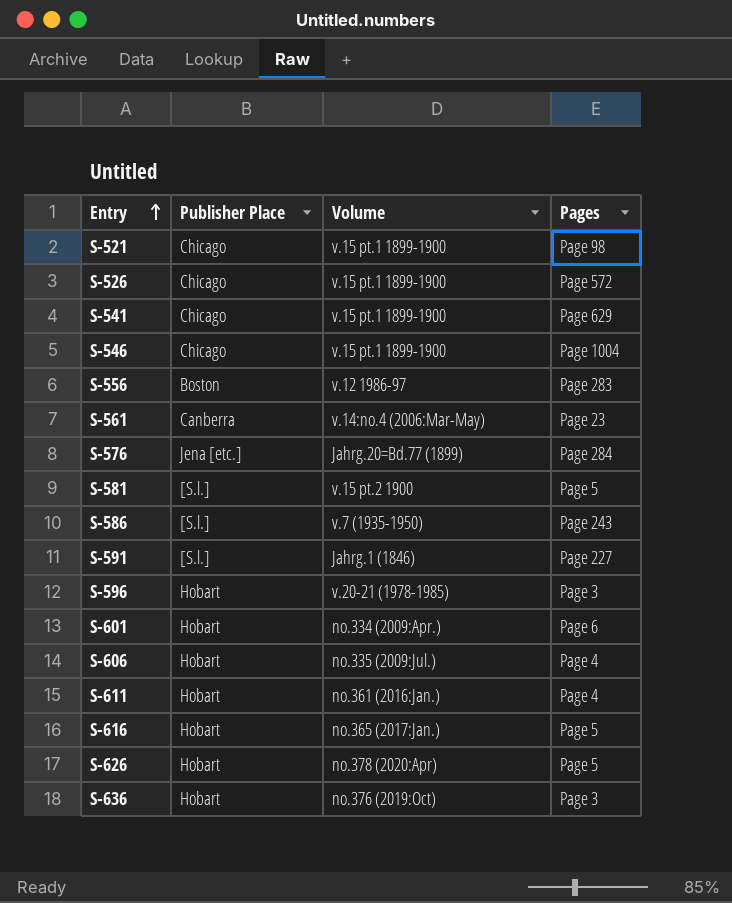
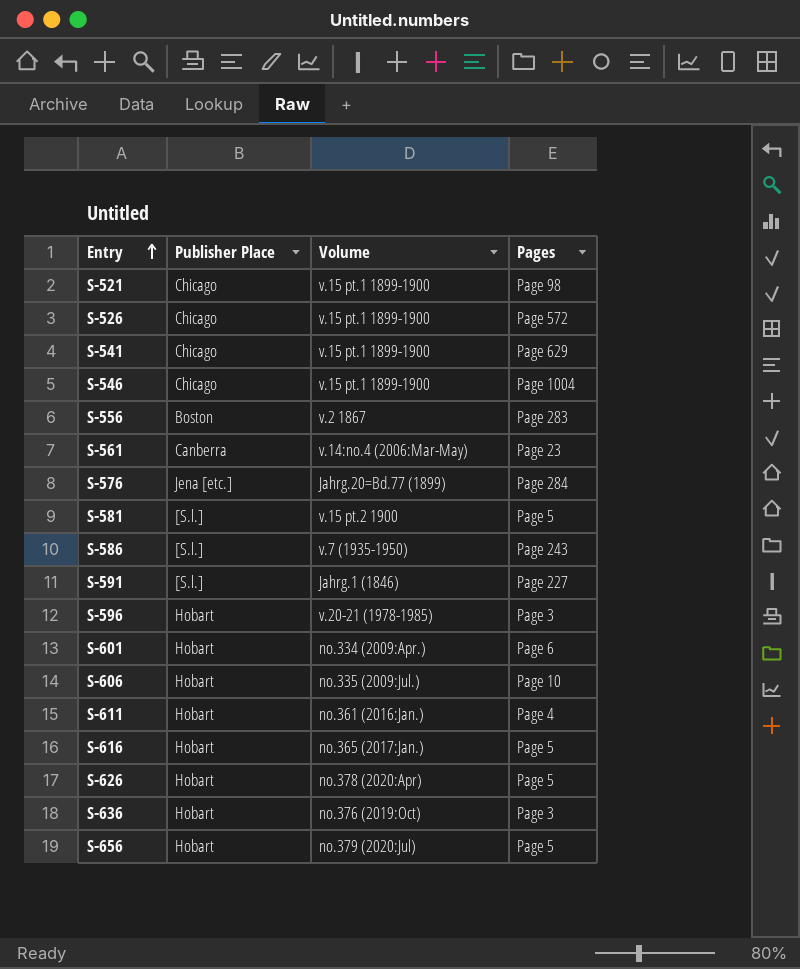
S-556 | Volume: v.12 1986-97 -> v.2 1867
S-606 | Pages: Page 4 -> Page 10
row S-656: none -> Hobart | no.379 (2020:Jul) | Page 5

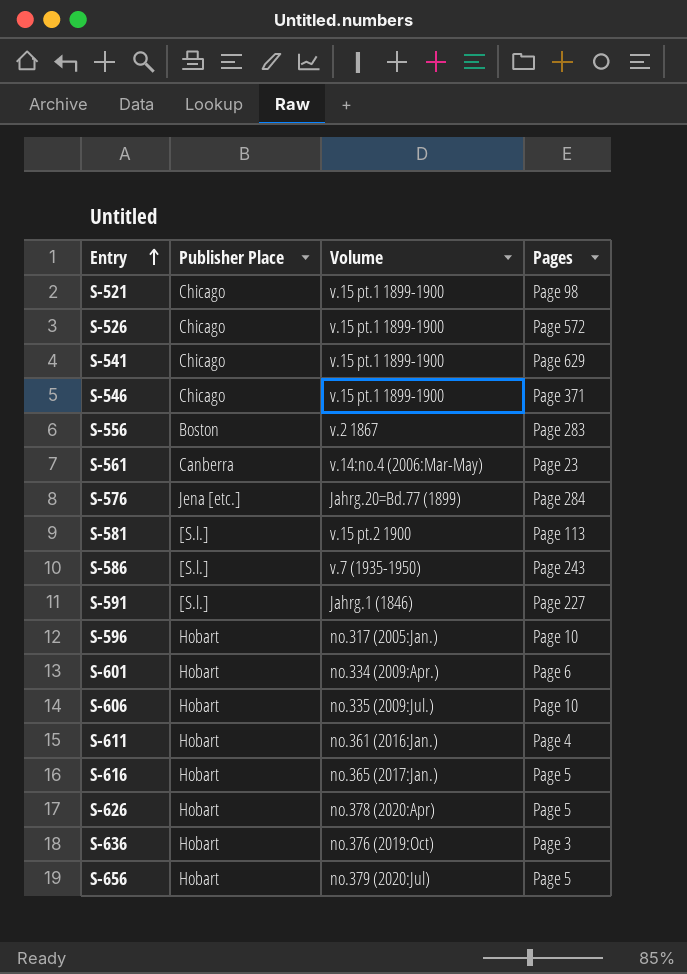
S-546 | Pages: Page 1004 -> Page 371
S-581 | Pages: Page 5 -> Page 113
S-596 | Volume: v.20-21 (1978-1985) -> no.317 (2005:Jan.)
S-596 | Pages: Page 3 -> Page 10

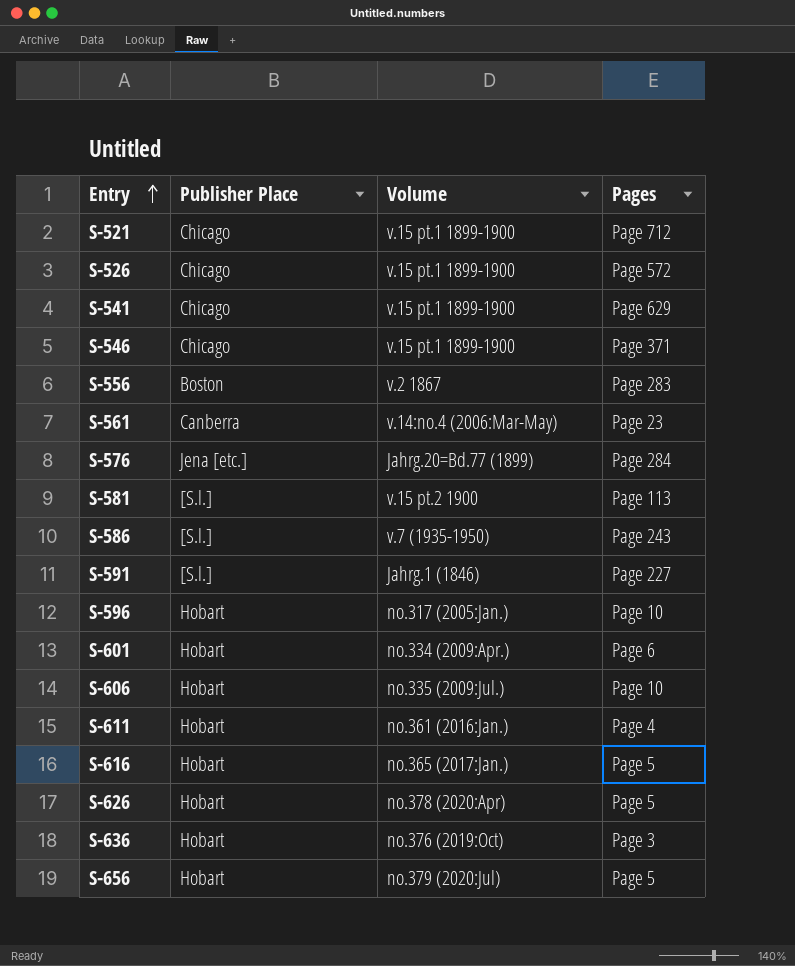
S-521 | Pages: Page 98 -> Page 712

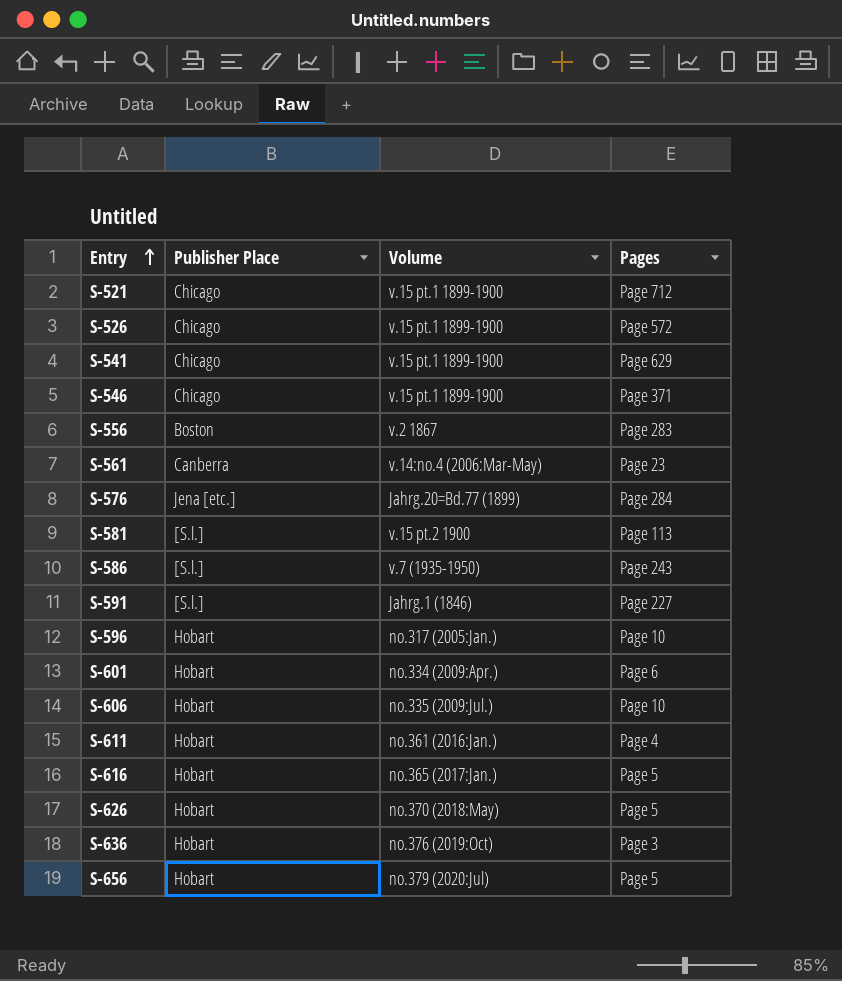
S-626 | Volume: no.378 (2020:Apr) -> no.370 (2018:May)

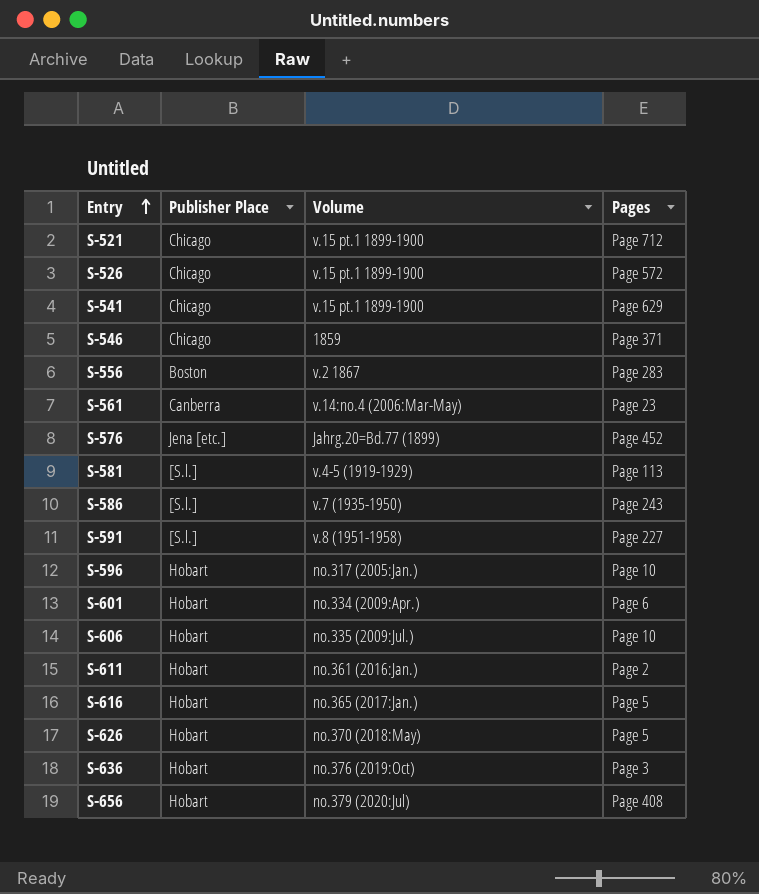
S-546 | Volume: v.15 pt.1 1899-1900 -> 1859
S-576 | Pages: Page 284 -> Page 452
S-581 | Volume: v.15 pt.2 1900 -> v.4-5 (1919-1929)
S-591 | Volume: Jahrg.1 (1846) -> v.8 (1951-1958)
S-611 | Pages: Page 4 -> Page 2
S-656 | Pages: Page 5 -> Page 408

